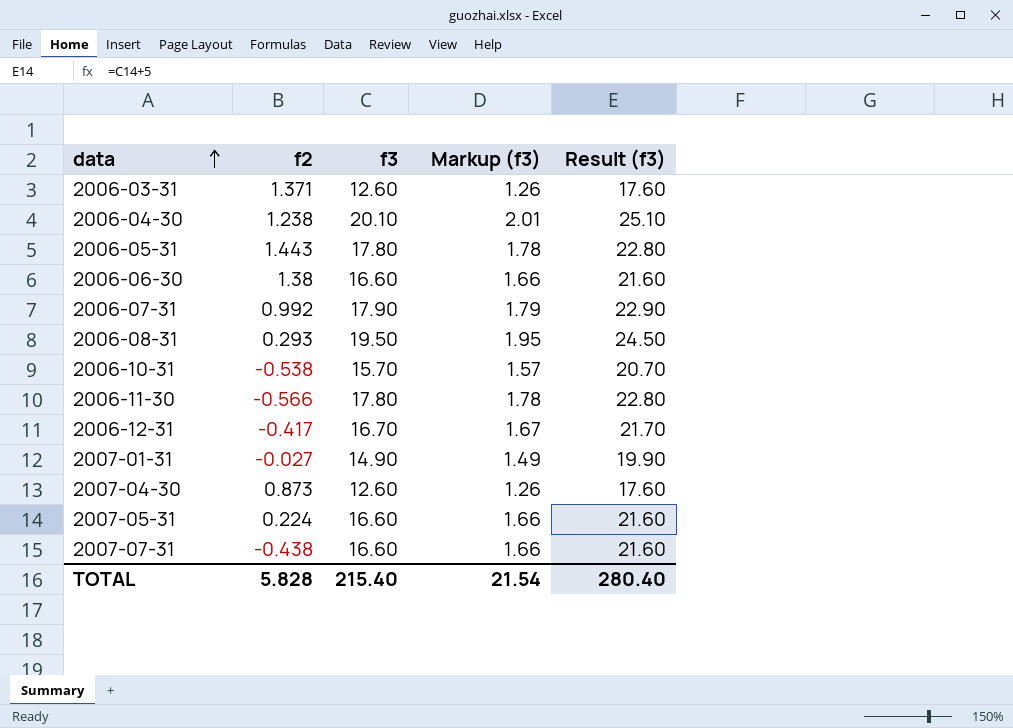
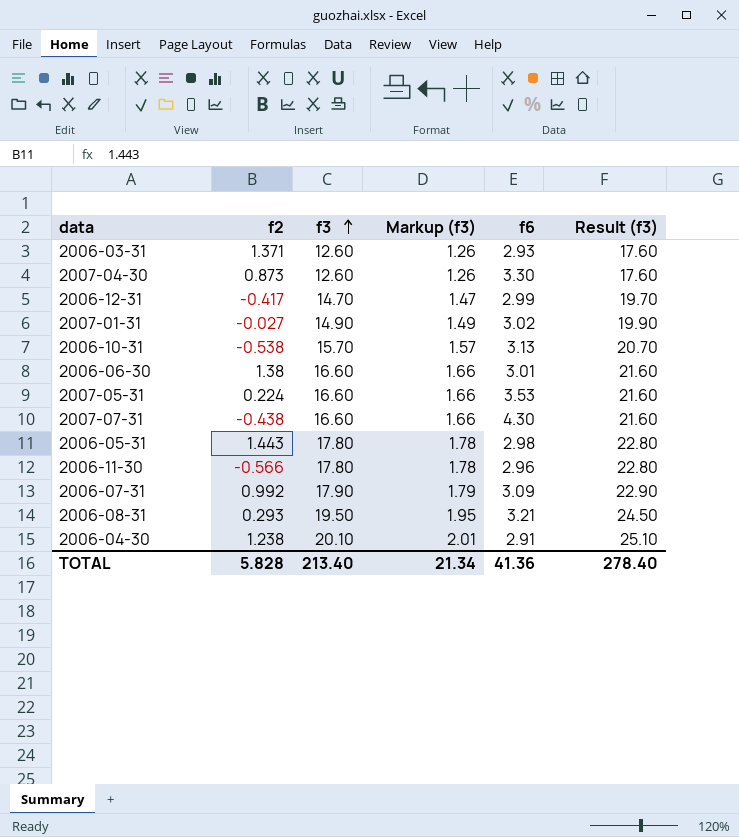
row order: data ascending -> f3 ascending
column f6 | position: none -> 5
2006-12-31 | f3: 16.70 -> 14.70
2006-12-31 | Markup (f3): 1.67 -> 1.47
2006-12-31 | Result (f3): 21.70 -> 19.70
TOTAL | f3: 215.40 -> 213.40
TOTAL | Markup (f3): 21.54 -> 21.34
TOTAL | Result (f3): 280.40 -> 278.40

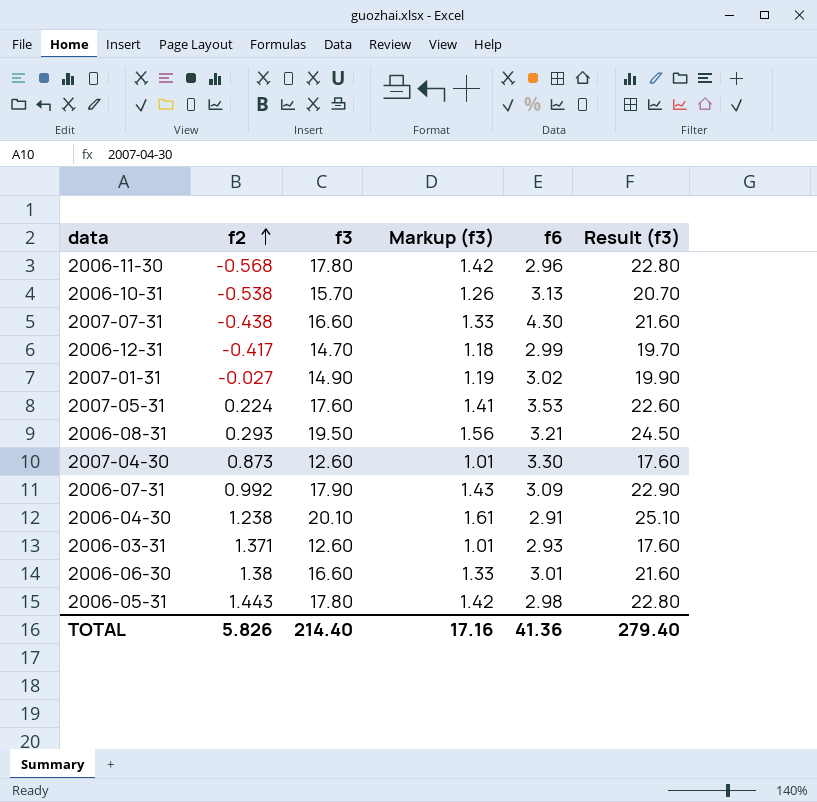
row order: f3 ascending -> f2 ascending
column Markup (f3) | formula: [f3] * 0.1 -> [f3] * 0.08
2006-11-30 | f2: -0.566 -> -0.568
2007-05-31 | f3: 16.60 -> 17.60
2007-05-31 | Result (f3): 21.60 -> 22.60
TOTAL | f2: 5.828 -> 5.826
TOTAL | f3: 213.40 -> 214.40
TOTAL | Markup (f3): 21.34 -> 17.16
TOTAL | Result (f3): 278.40 -> 279.40

